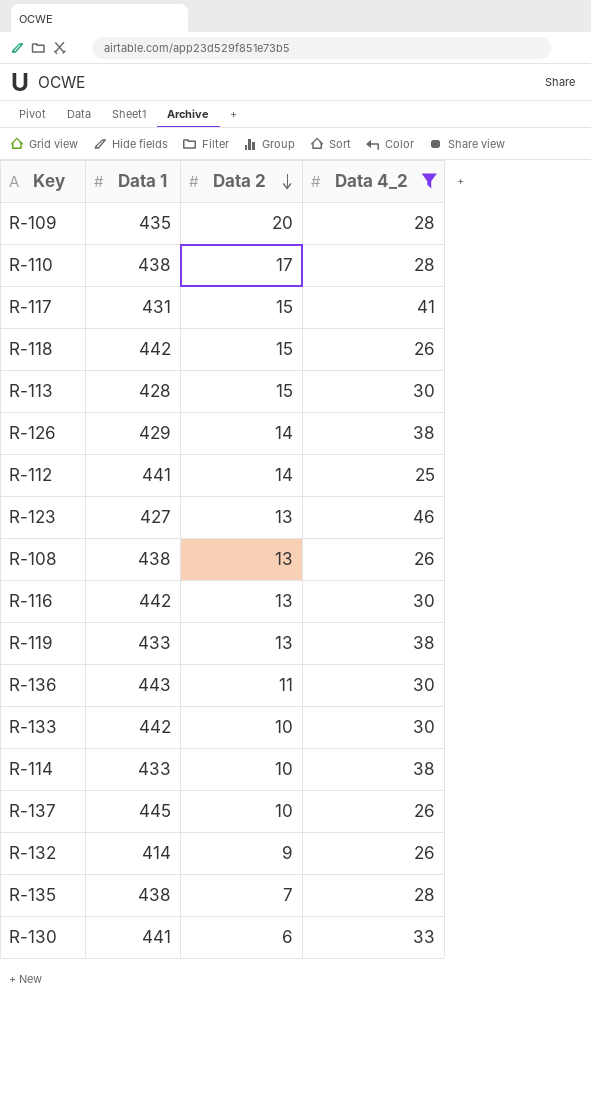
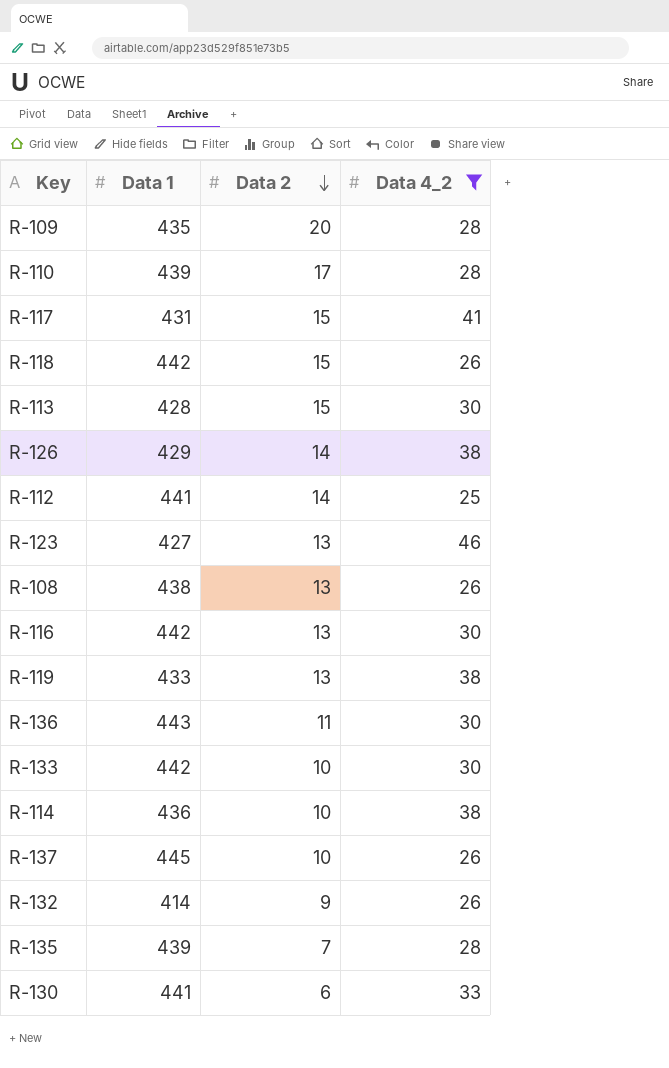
R-110 | Data 1: 438 -> 439
R-114 | Data 1: 433 -> 436
R-135 | Data 1: 438 -> 439

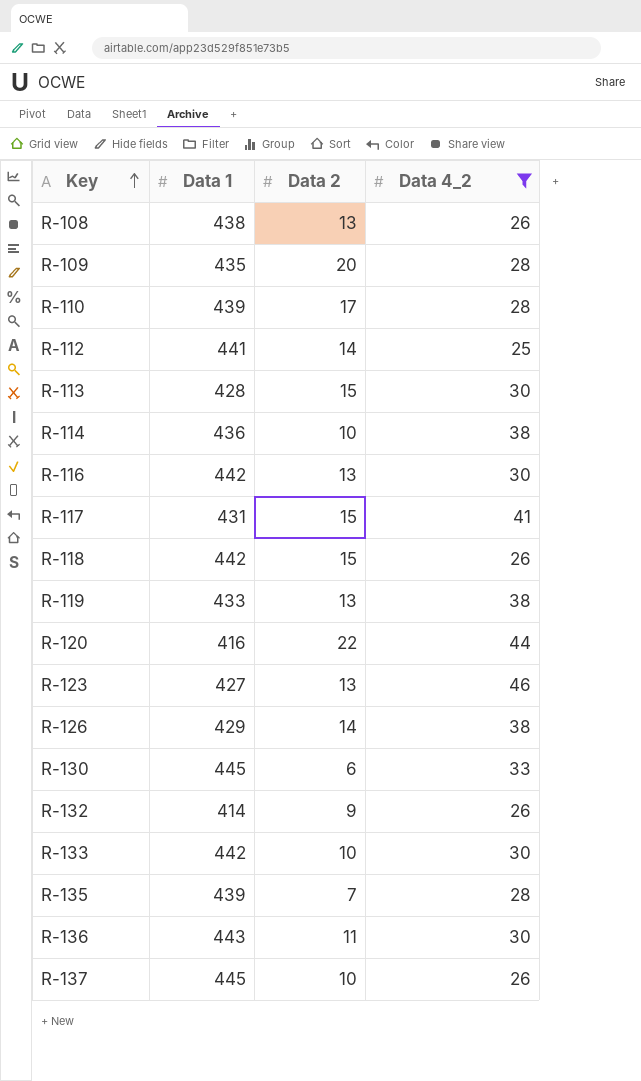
row order: Data 2 descending -> Key ascending
row R-120: none -> 416 | 22 | 44
R-130 | Data 1: 441 -> 445

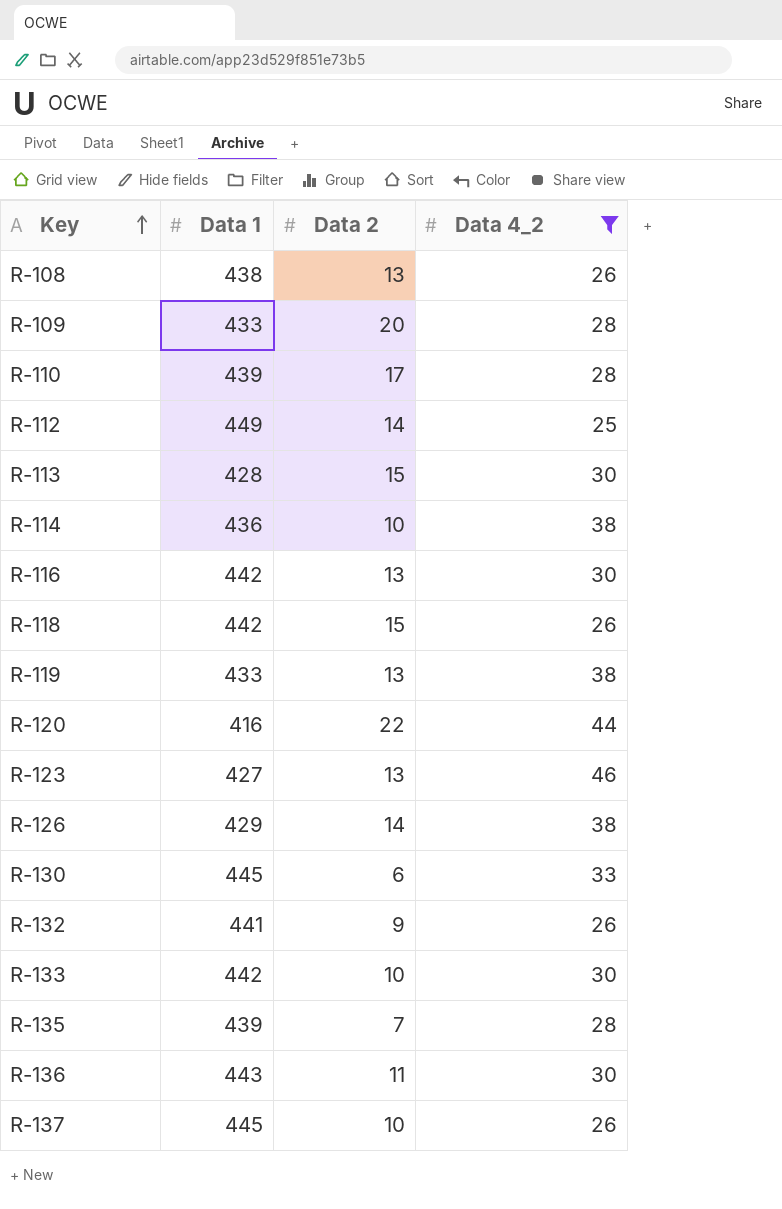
row R-117: 431 | 15 | 41 -> none
R-109 | Data 1: 435 -> 433
R-112 | Data 1: 441 -> 449
R-132 | Data 1: 414 -> 441

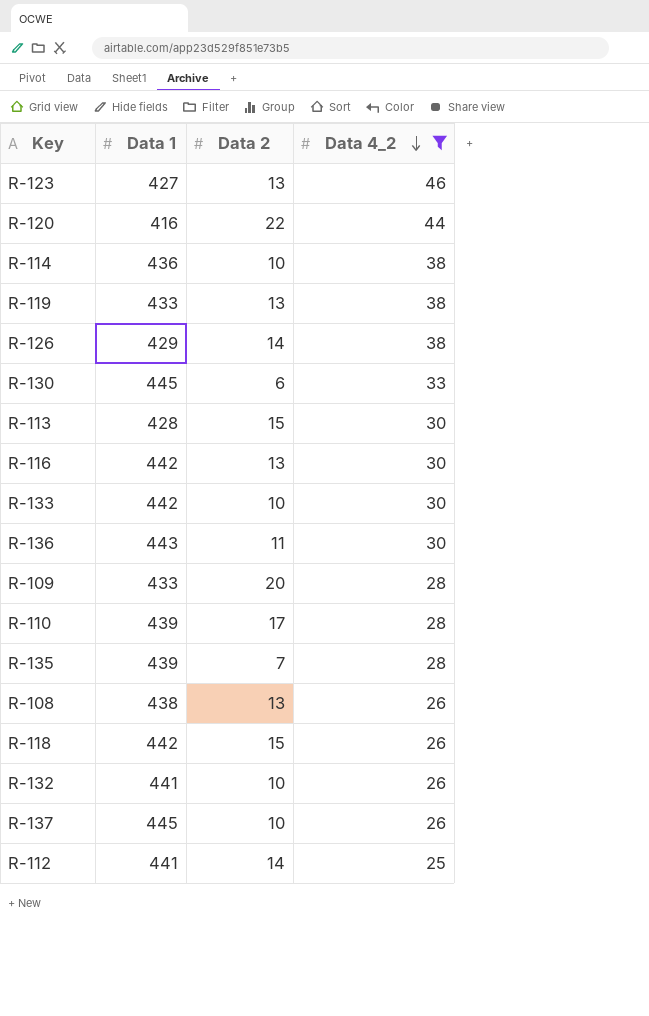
row order: Key ascending -> Data 4_2 descending
R-132 | Data 2: 9 -> 10
R-112 | Data 1: 449 -> 441

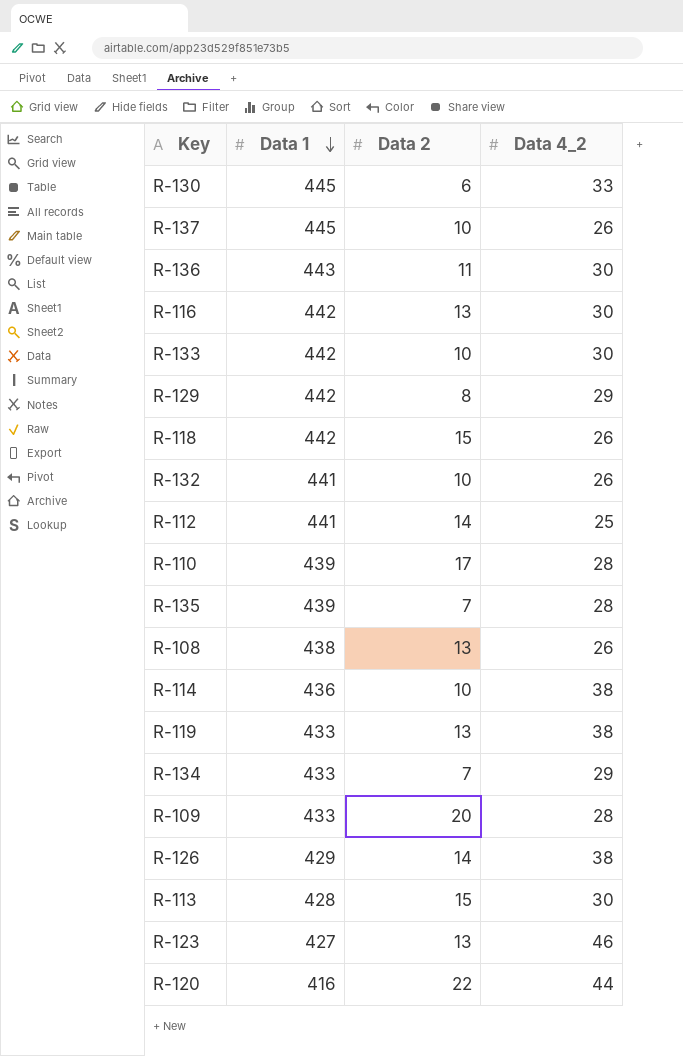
filter: Data 4_2 != 29 -> none
row order: Data 4_2 descending -> Data 1 descending

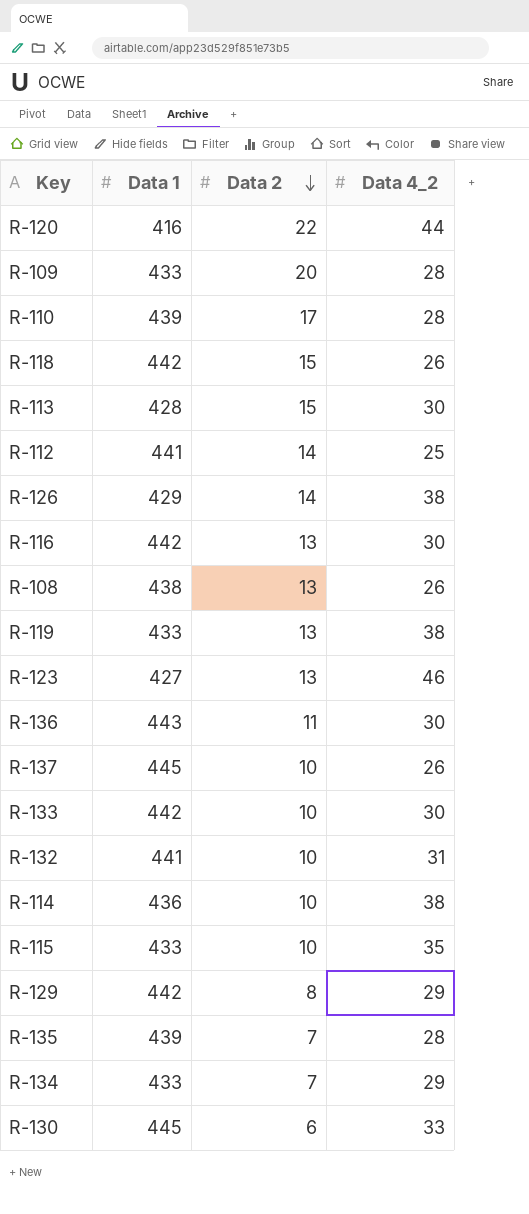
row order: Data 1 descending -> Data 2 descending
R-132 | Data 4_2: 26 -> 31
row R-115: none -> 433 | 10 | 35

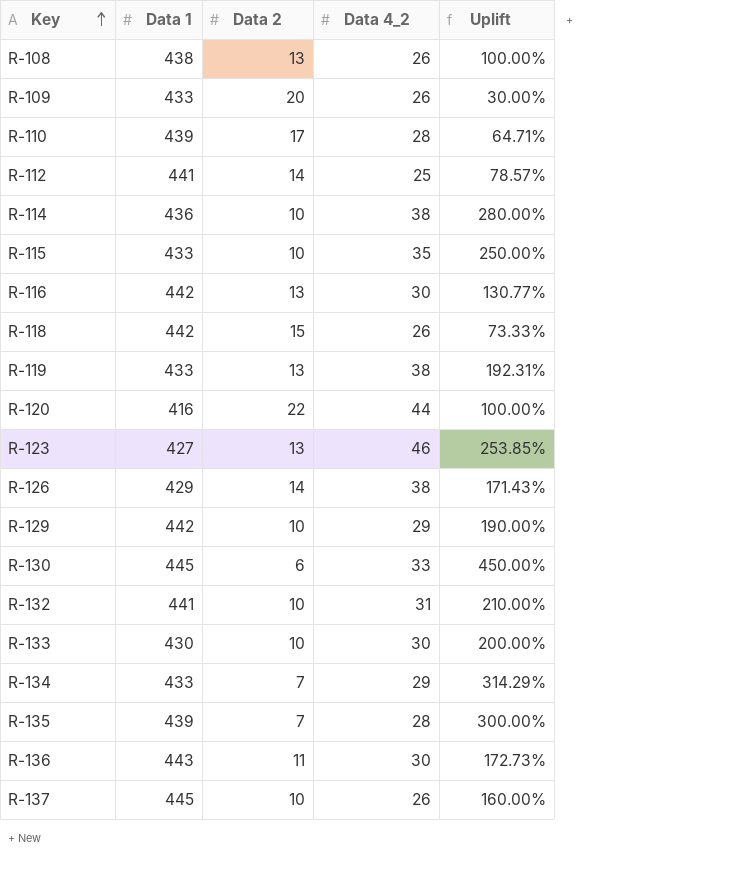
row order: Data 2 descending -> Key ascending
column Uplift | formula: none -> ([Data 4_2] - [Data 2]) / [Data 2]
row R-113: 428 | 15 | 30 -> none
R-109 | Data 4_2: 28 -> 26
R-129 | Data 2: 8 -> 10
R-133 | Data 1: 442 -> 430

